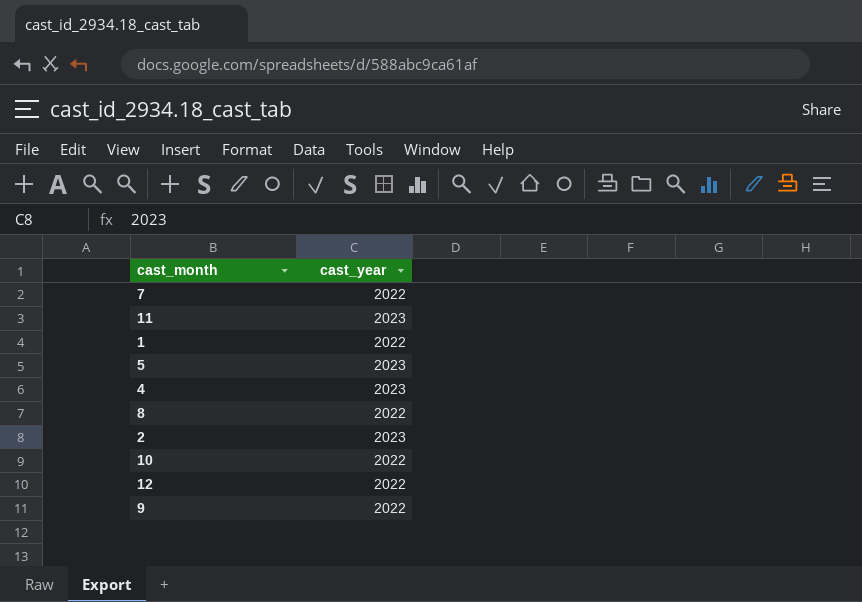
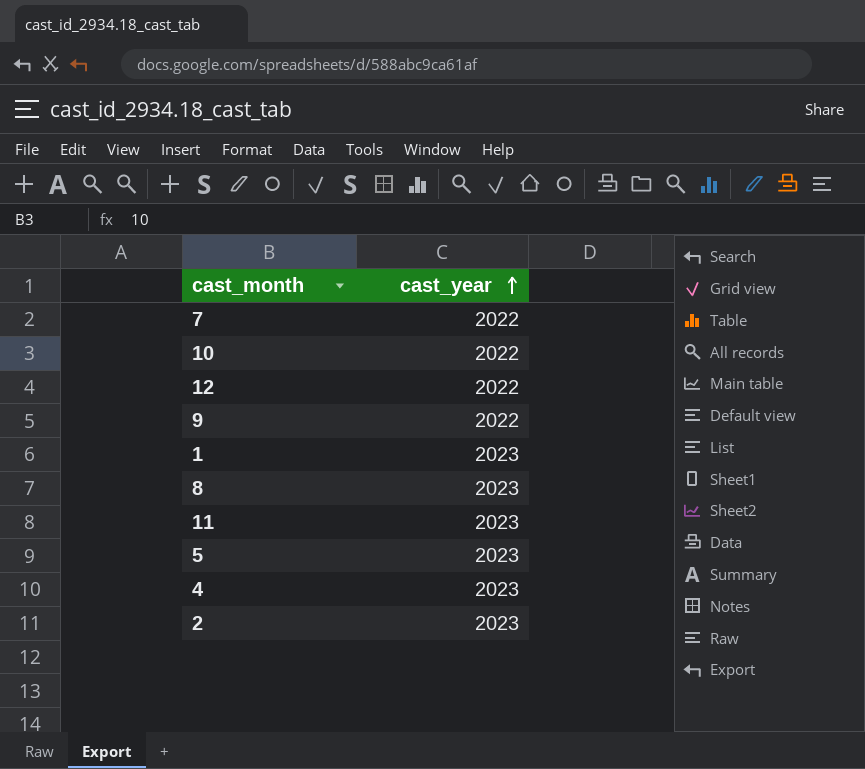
row order: none -> cast_year ascending
1 | cast_year: 2022 -> 2023
8 | cast_year: 2022 -> 2023

